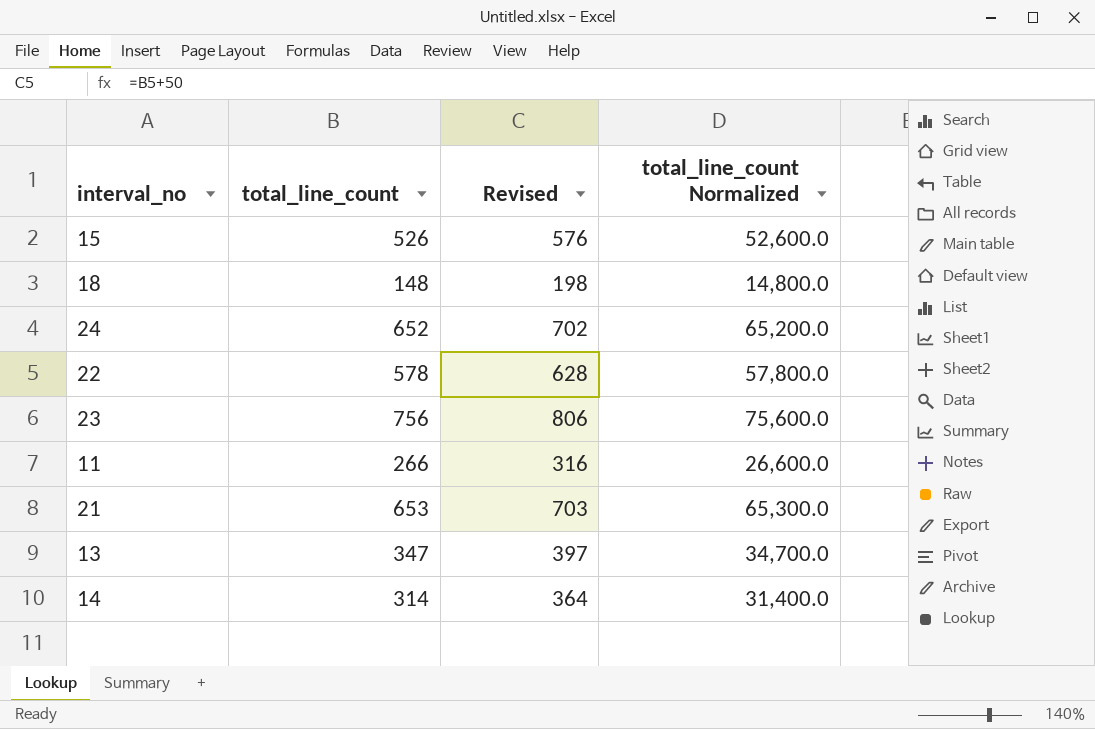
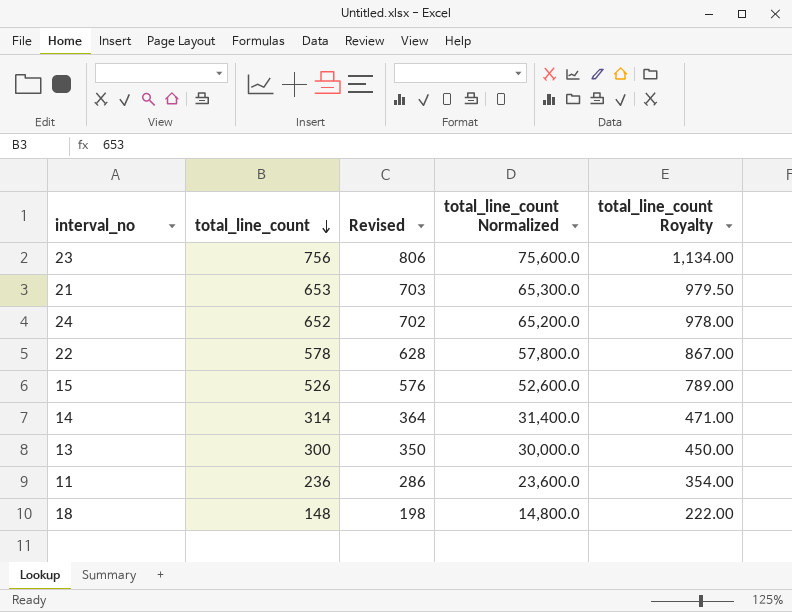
row order: none -> total_line_count descending
column total_line_count Royalty | formula: none -> [total_line_count] * 1.5
13 | total_line_count: 347 -> 300
13 | Revised: 397 -> 350
13 | total_line_count Normalized: 34,700.0 -> 30,000.0
11 | total_line_count: 266 -> 236
11 | Revised: 316 -> 286
11 | total_line_count Normalized: 26,600.0 -> 23,600.0

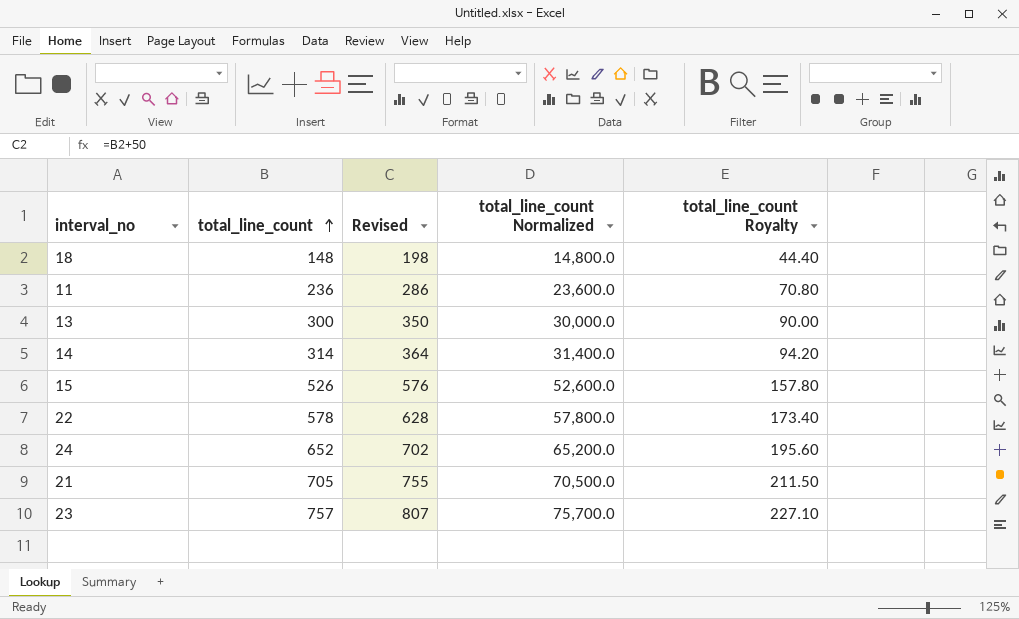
row order: total_line_count descending -> total_line_count ascending
column total_line_count Royalty | formula: [total_line_count] * 1.5 -> [total_line_count] * 0.3
21 | total_line_count: 653 -> 705
21 | Revised: 703 -> 755
21 | total_line_count Normalized: 65,300.0 -> 70,500.0
23 | total_line_count: 756 -> 757
23 | Revised: 806 -> 807
23 | total_line_count Normalized: 75,600.0 -> 75,700.0

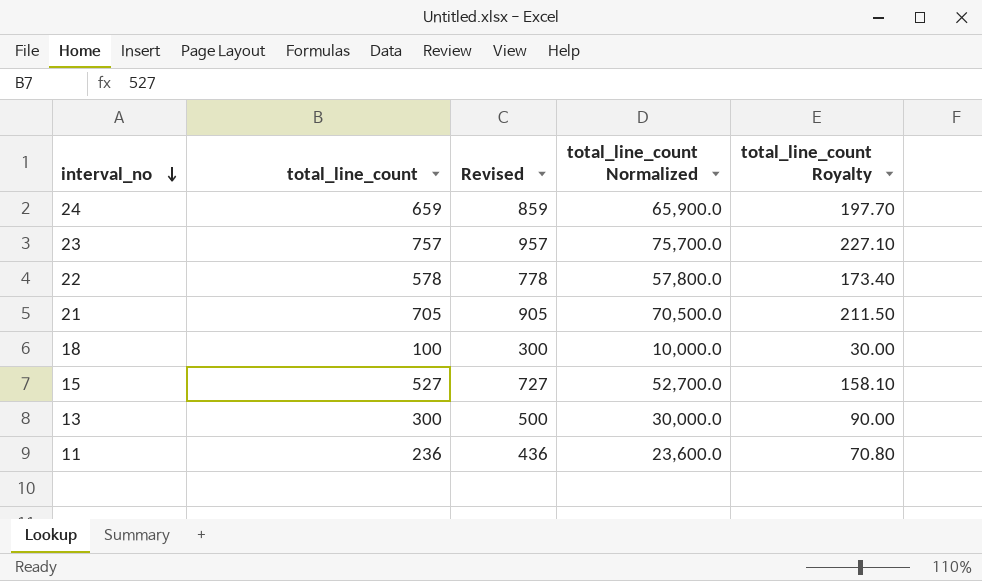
row order: total_line_count ascending -> interval_no descending
column Revised | formula: [total_line_count] + 50 -> [total_line_count] + 200
row 14: 314 | 364 | 31,400.0 | 94.20 -> none
24 | total_line_count: 652 -> 659
24 | total_line_count Normalized: 65,200.0 -> 65,900.0
24 | total_line_count Royalty: 195.60 -> 197.70
18 | total_line_count: 148 -> 100
18 | total_line_count Normalized: 14,800.0 -> 10,000.0
18 | total_line_count Royalty: 44.40 -> 30.00
15 | total_line_count: 526 -> 527
15 | total_line_count Normalized: 52,600.0 -> 52,700.0
15 | total_line_count Royalty: 157.80 -> 158.10

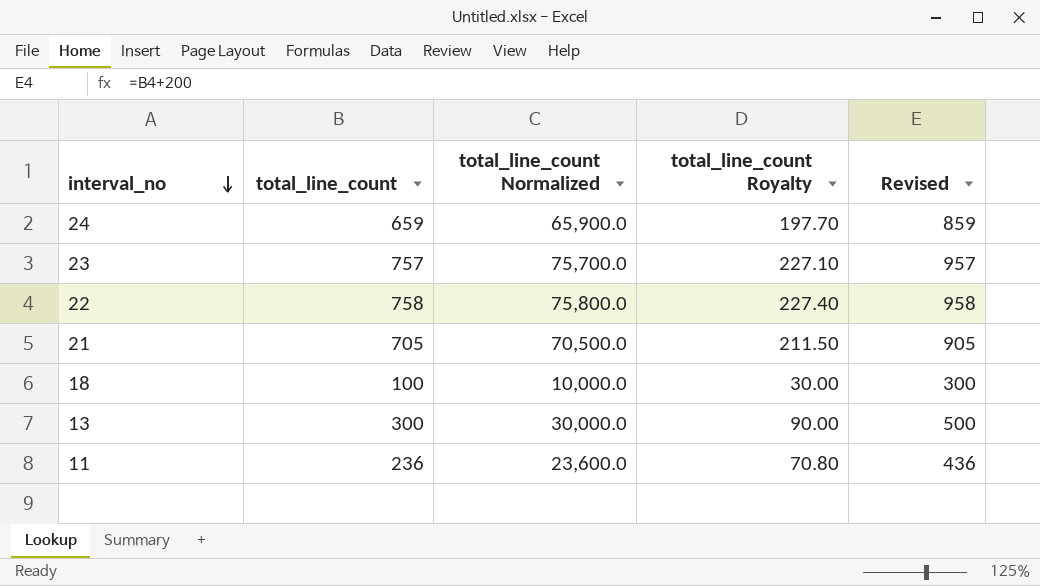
column Revised | position: 3 -> 5
row 15: 527 | 727 | 52,700.0 | 158.10 -> none
22 | total_line_count: 578 -> 758
22 | total_line_count Normalized: 57,800.0 -> 75,800.0
22 | total_line_count Royalty: 173.40 -> 227.40
22 | Revised: 778 -> 958

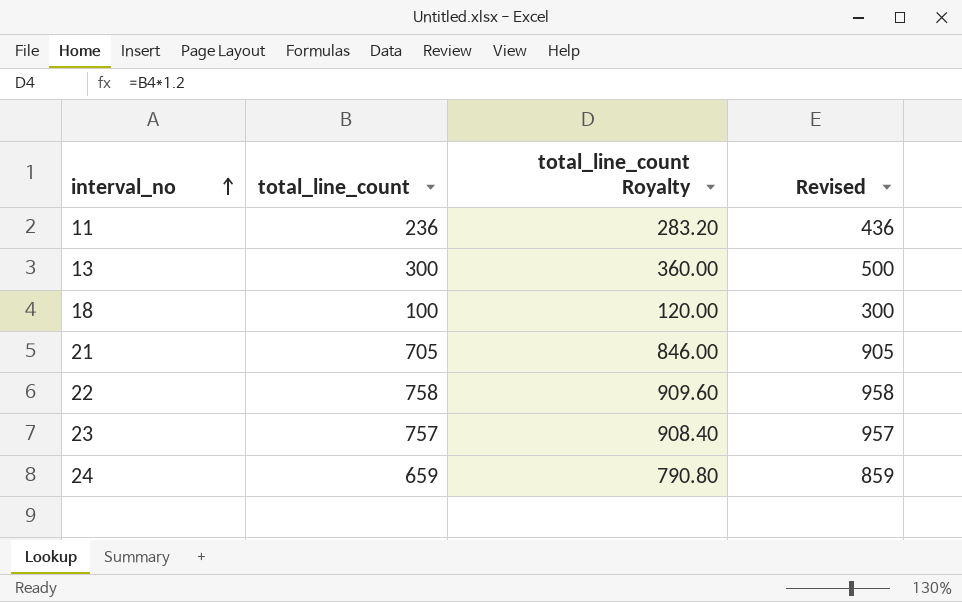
row order: interval_no descending -> interval_no ascending
column total_line_count Normalized | formula: [total_line_count] * 100 -> none
column total_line_count Royalty | formula: [total_line_count] * 0.3 -> [total_line_count] * 1.2

